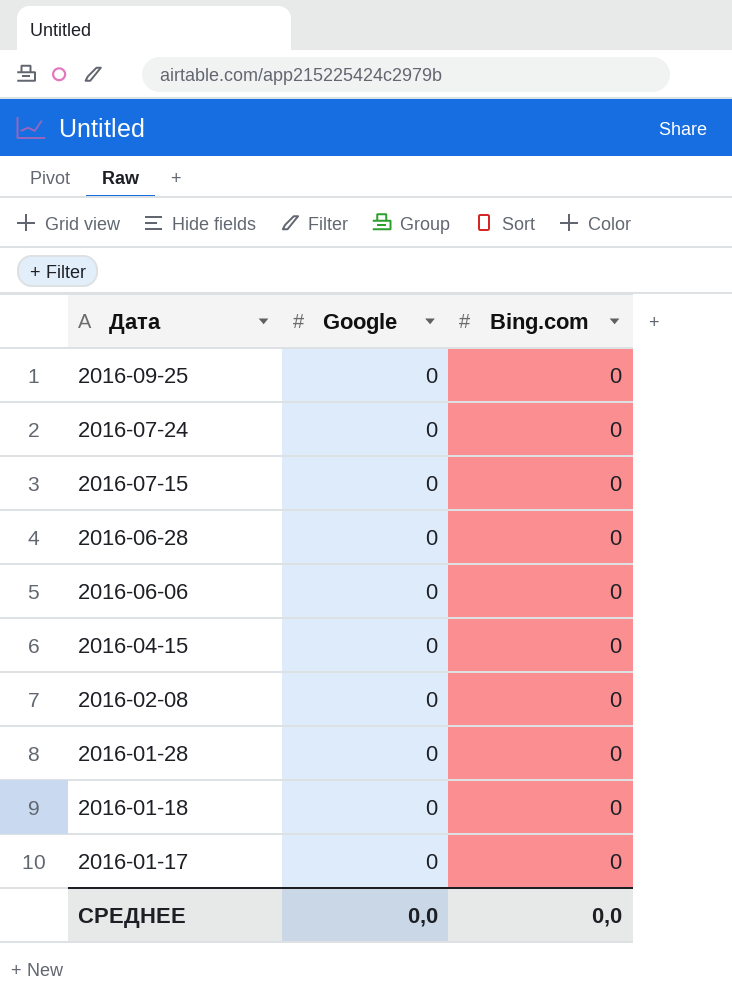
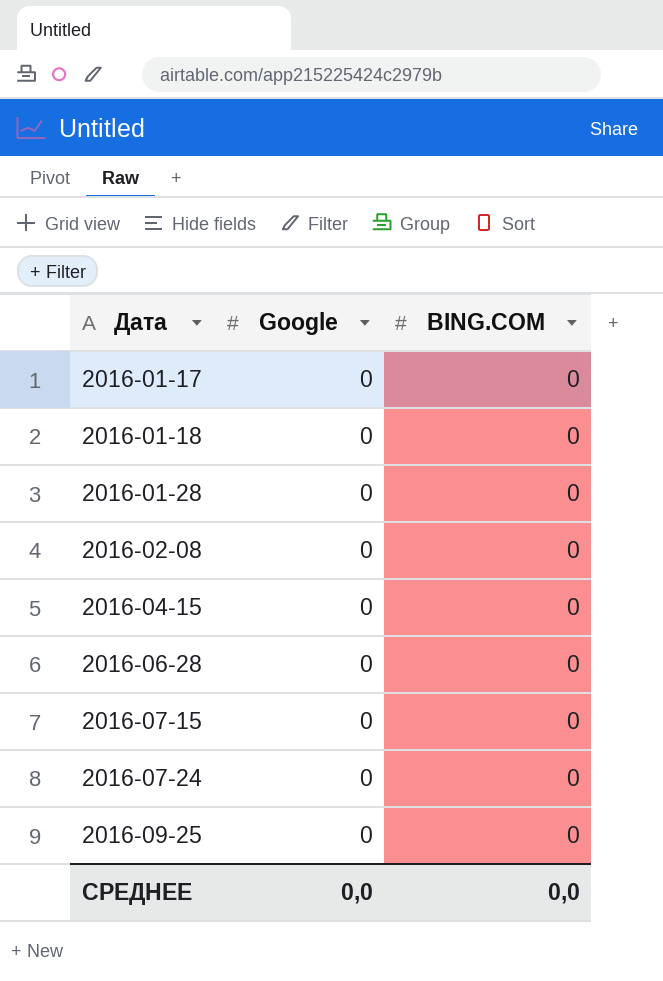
row order: Дата descending -> Дата ascending
column name: Bing.com -> BING.COM
row 2016-06-06: 0 | 0 -> none

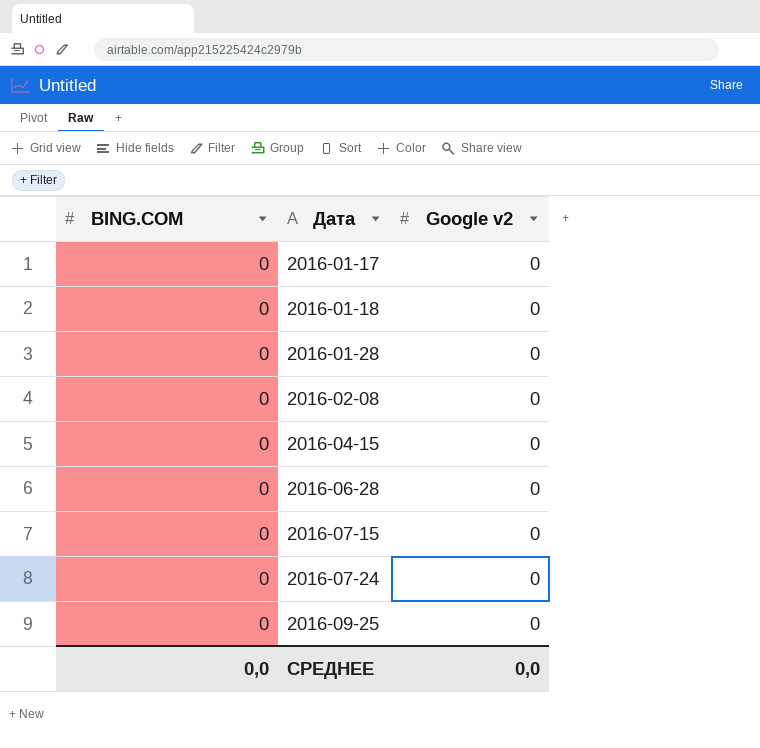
column BING.COM | position: 3 -> 1
column name: Google -> Google v2

